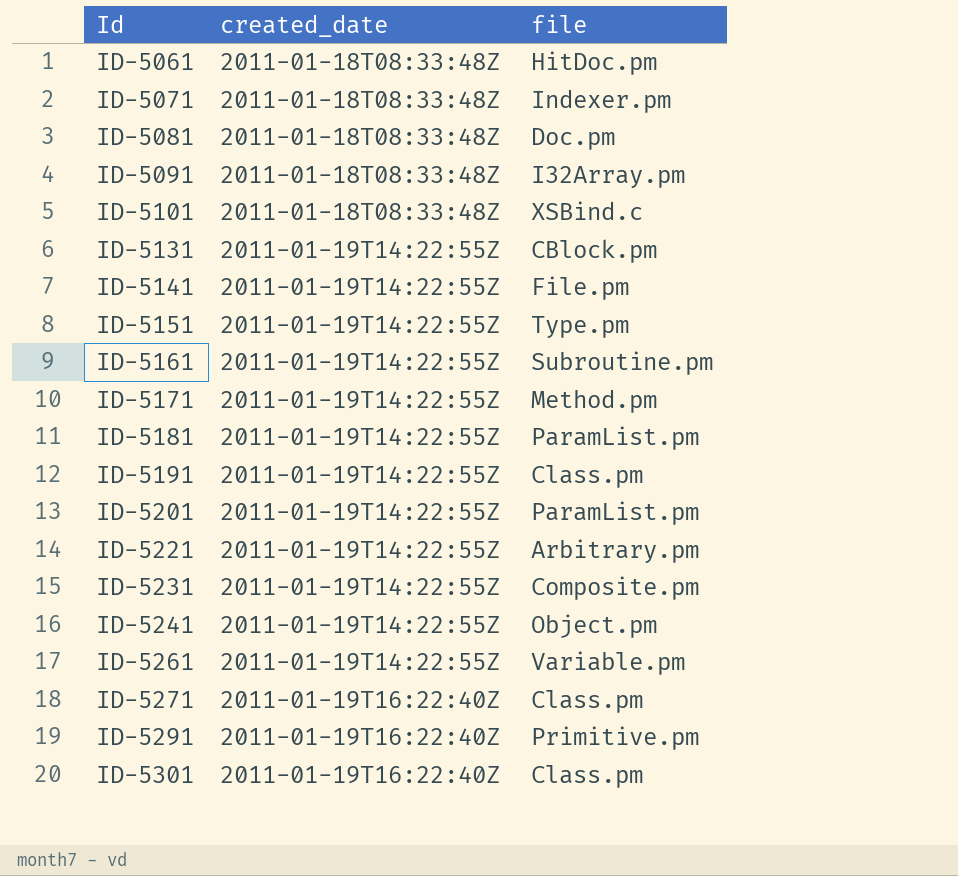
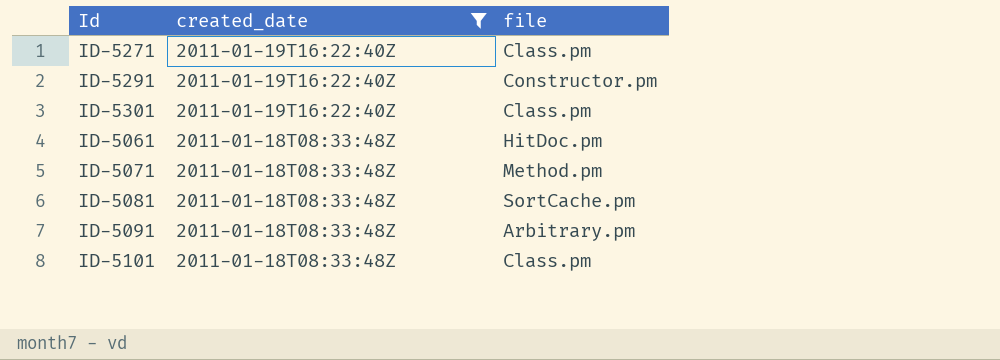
filter: none -> created_date != 2011-01-19T14:22:55Z
row order: Id ascending -> created_date descending
ID-5291 | file: Primitive.pm -> Constructor.pm
ID-5071 | file: Indexer.pm -> Method.pm
ID-5081 | file: Doc.pm -> SortCache.pm
ID-5091 | file: I32Array.pm -> Arbitrary.pm
ID-5101 | file: XSBind.c -> Class.pm

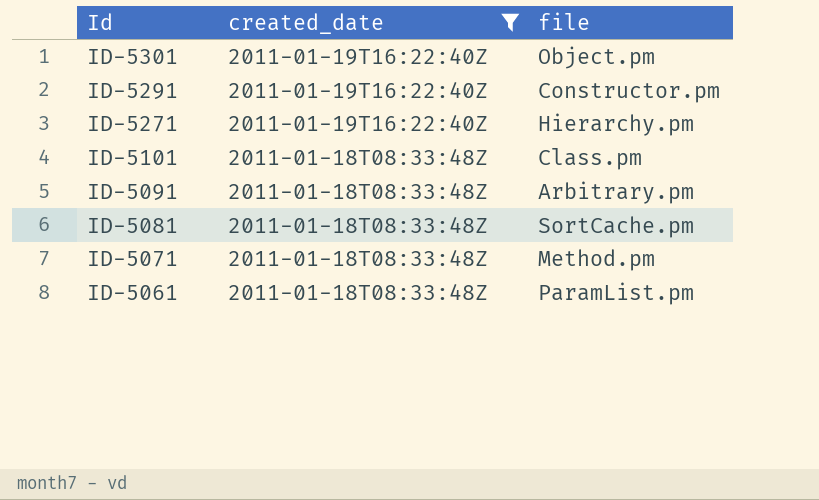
row order: created_date descending -> Id descending
ID-5301 | file: Class.pm -> Object.pm
ID-5271 | file: Class.pm -> Hierarchy.pm
ID-5061 | file: HitDoc.pm -> ParamList.pm

